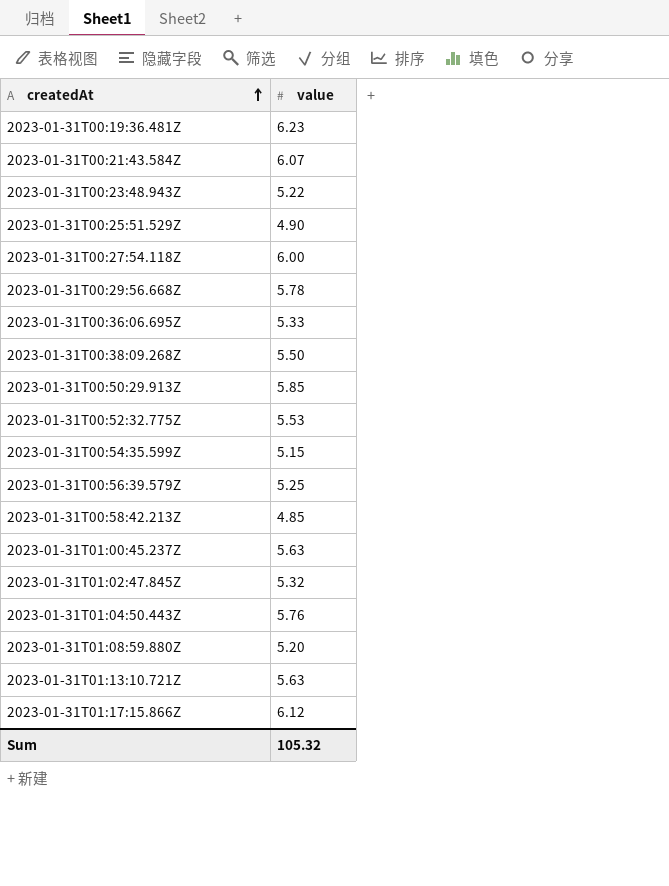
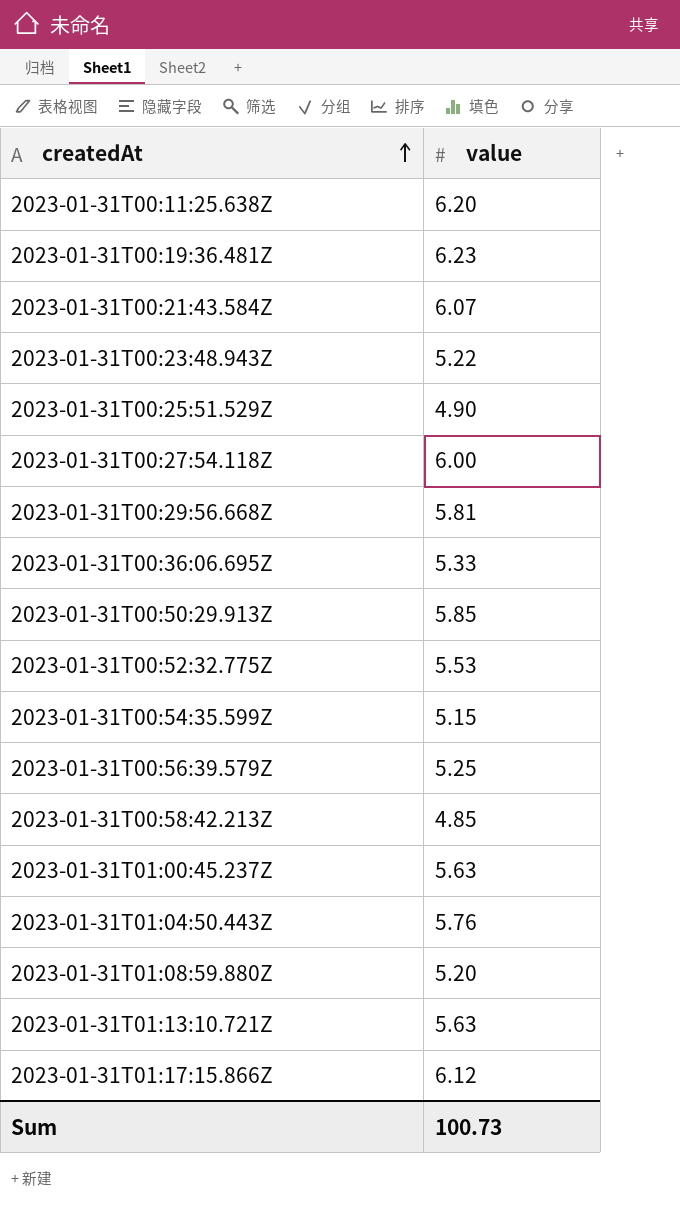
row 2023-01-31T00:38:09.268Z: 5.50 -> none
row 2023-01-31T01:02:47.845Z: 5.32 -> none
row 2023-01-31T00:11:25.638Z: none -> 6.20
2023-01-31T00:29:56.668Z | value: 5.78 -> 5.81
Sum | value: 105.32 -> 100.73

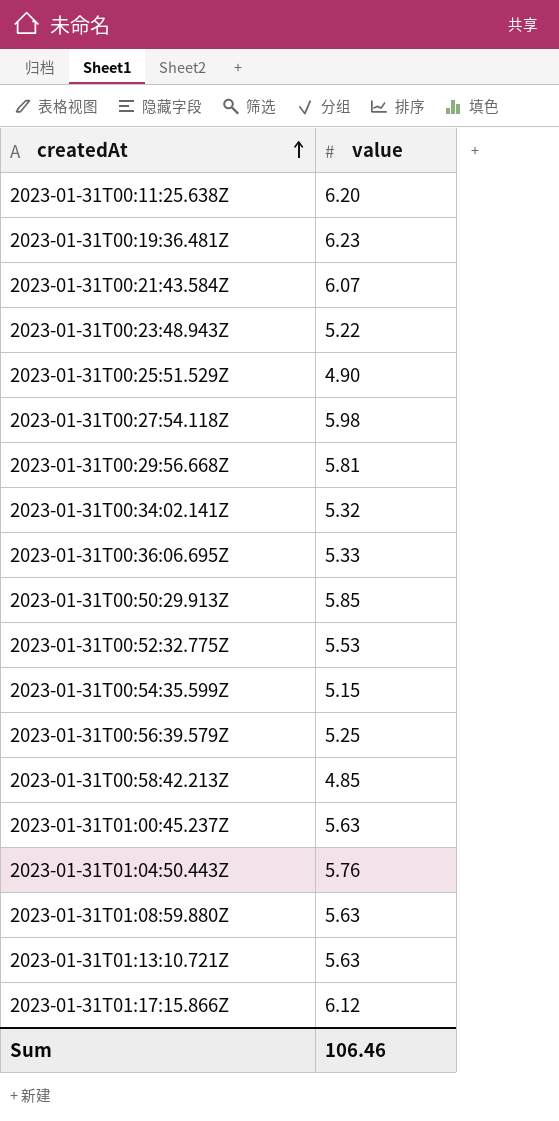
2023-01-31T00:27:54.118Z | value: 6.00 -> 5.98
row 2023-01-31T00:34:02.141Z: none -> 5.32
2023-01-31T01:08:59.880Z | value: 5.20 -> 5.63
Sum | value: 100.73 -> 106.46

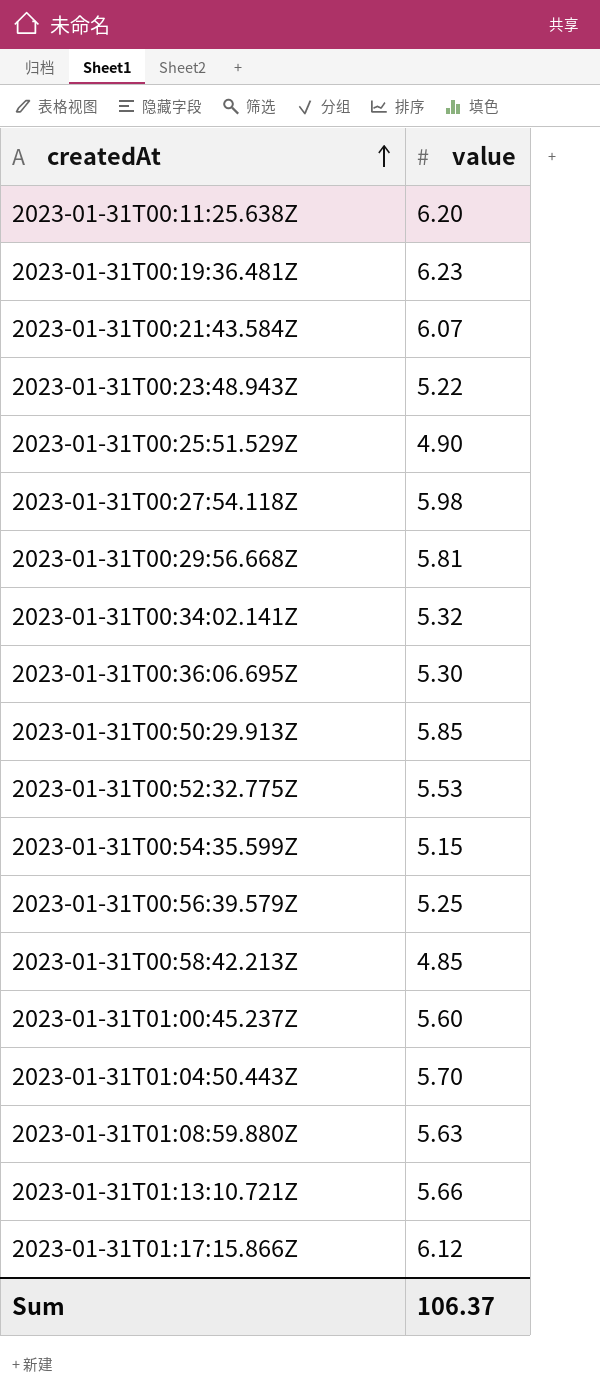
2023-01-31T00:36:06.695Z | value: 5.33 -> 5.30
2023-01-31T01:00:45.237Z | value: 5.63 -> 5.60
2023-01-31T01:04:50.443Z | value: 5.76 -> 5.70
2023-01-31T01:13:10.721Z | value: 5.63 -> 5.66
Sum | value: 106.46 -> 106.37

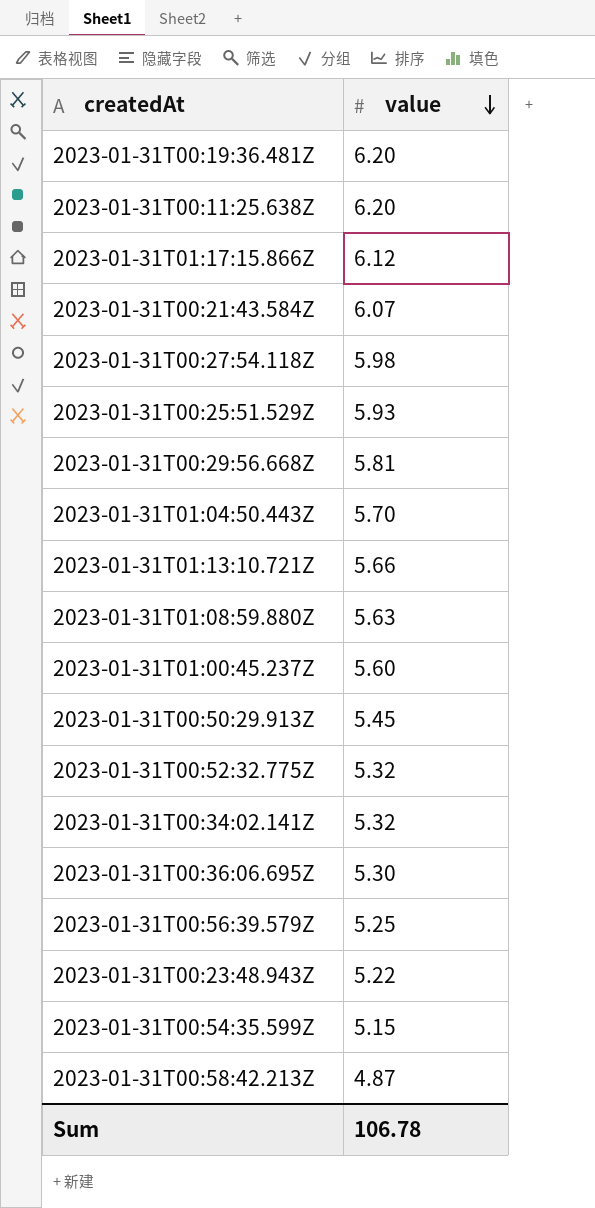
row order: createdAt ascending -> value descending
2023-01-31T00:19:36.481Z | value: 6.23 -> 6.20
2023-01-31T00:25:51.529Z | value: 4.90 -> 5.93
2023-01-31T00:50:29.913Z | value: 5.85 -> 5.45
2023-01-31T00:52:32.775Z | value: 5.53 -> 5.32
2023-01-31T00:58:42.213Z | value: 4.85 -> 4.87
Sum | value: 106.37 -> 106.78

